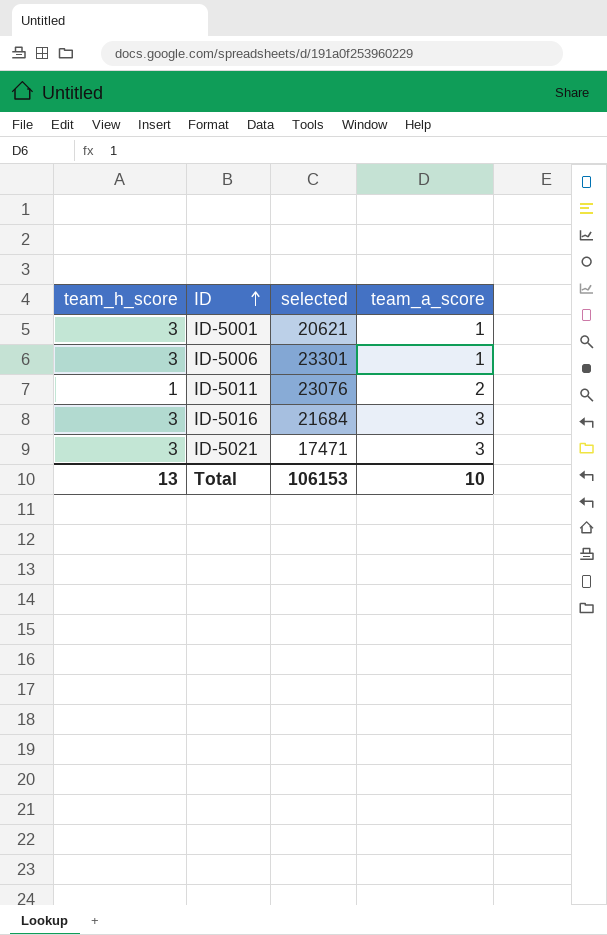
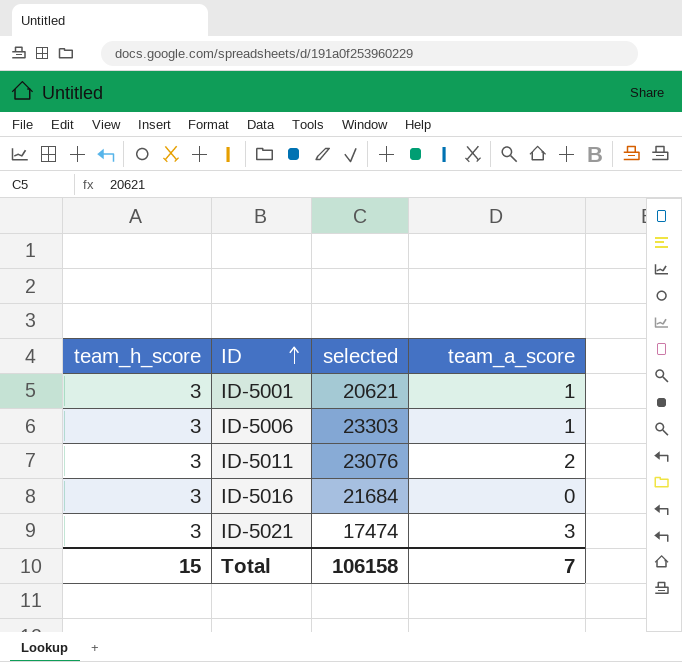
ID-5006 | selected: 23301 -> 23303
ID-5011 | team_h_score: 1 -> 3
ID-5016 | team_a_score: 3 -> 0
ID-5021 | selected: 17471 -> 17474
Total | team_h_score: 13 -> 15
Total | selected: 106153 -> 106158
Total | team_a_score: 10 -> 7

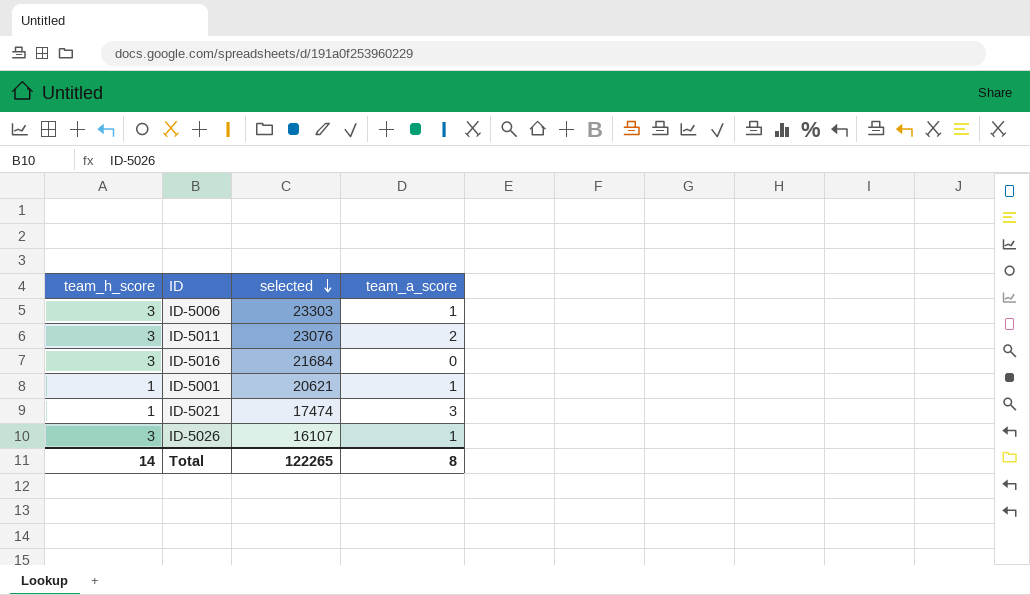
row order: ID ascending -> selected descending
ID-5001 | team_h_score: 3 -> 1
ID-5021 | team_h_score: 3 -> 1
row ID-5026: none -> 3 | 16107 | 1
Total | team_h_score: 15 -> 14
Total | selected: 106158 -> 122265
Total | team_a_score: 7 -> 8

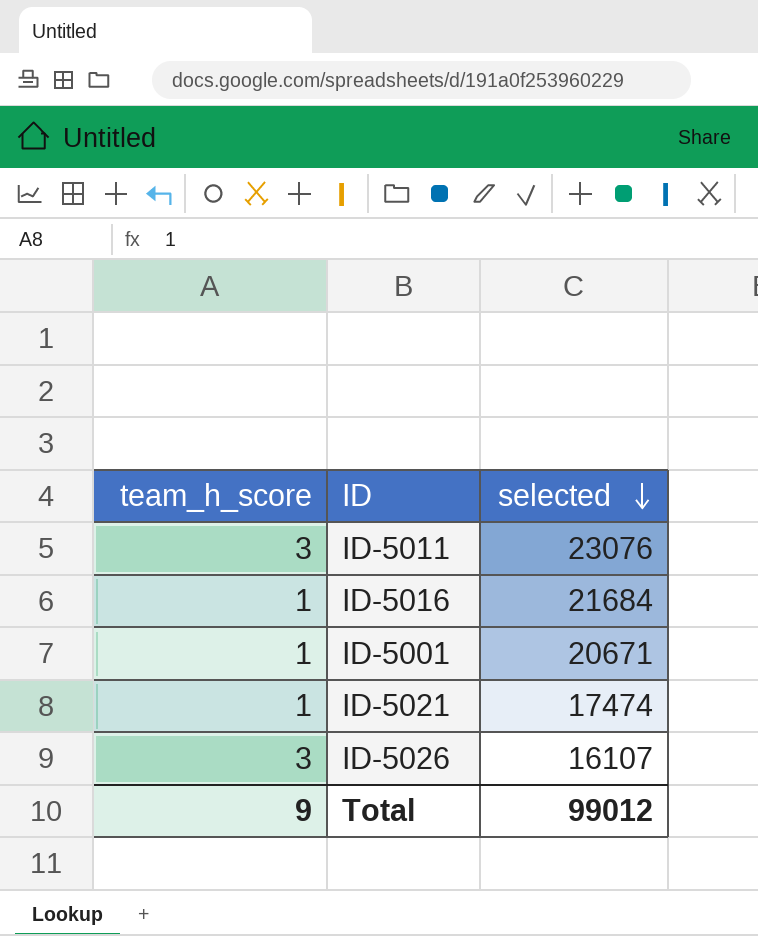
column team_a_score | position: 4 -> none
row ID-5006: 3 | 23303 | 1 -> none
ID-5016 | team_h_score: 3 -> 1
ID-5001 | selected: 20621 -> 20671
Total | team_h_score: 14 -> 9
Total | selected: 122265 -> 99012

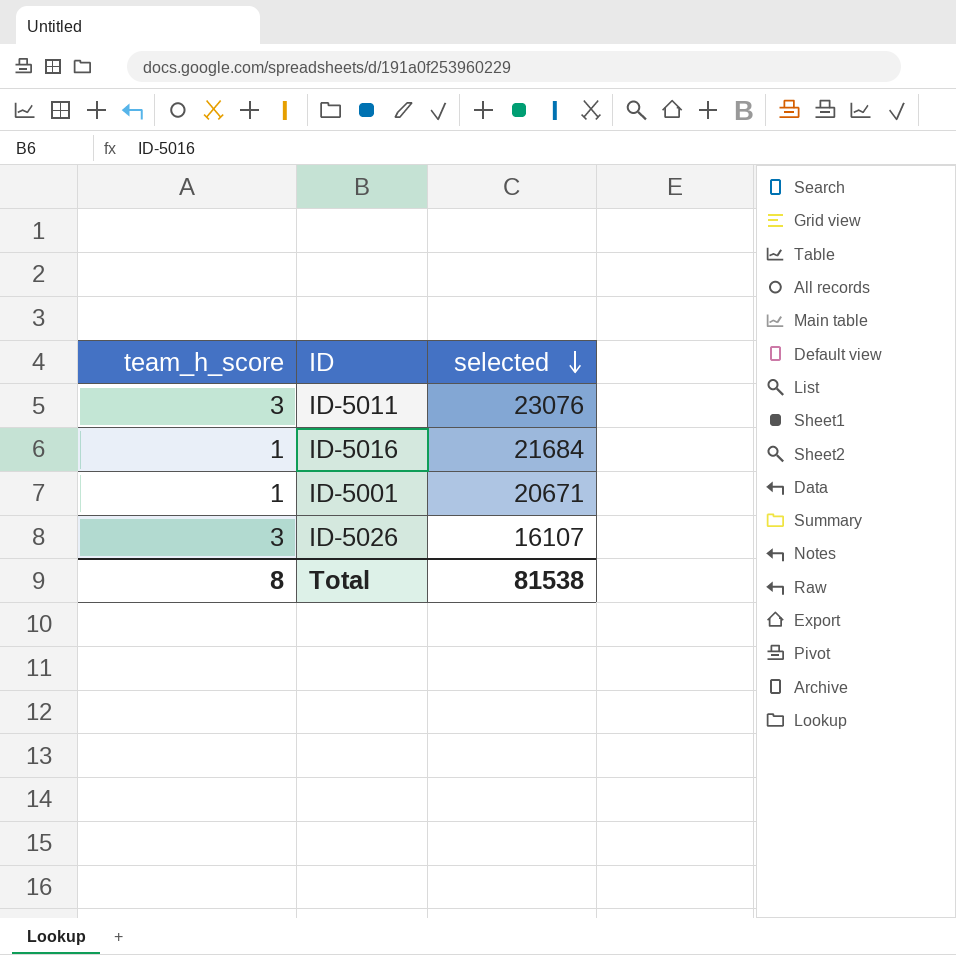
row ID-5021: 1 | 17474 -> none
Total | team_h_score: 9 -> 8
Total | selected: 99012 -> 81538

